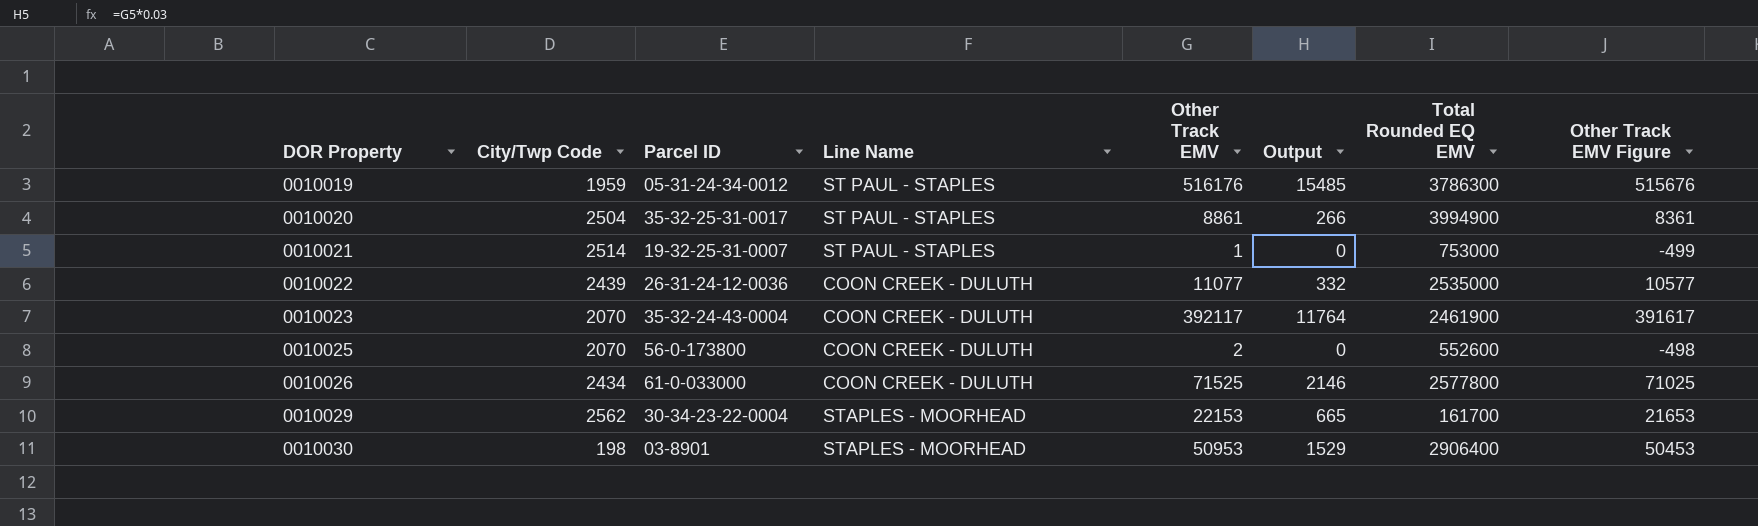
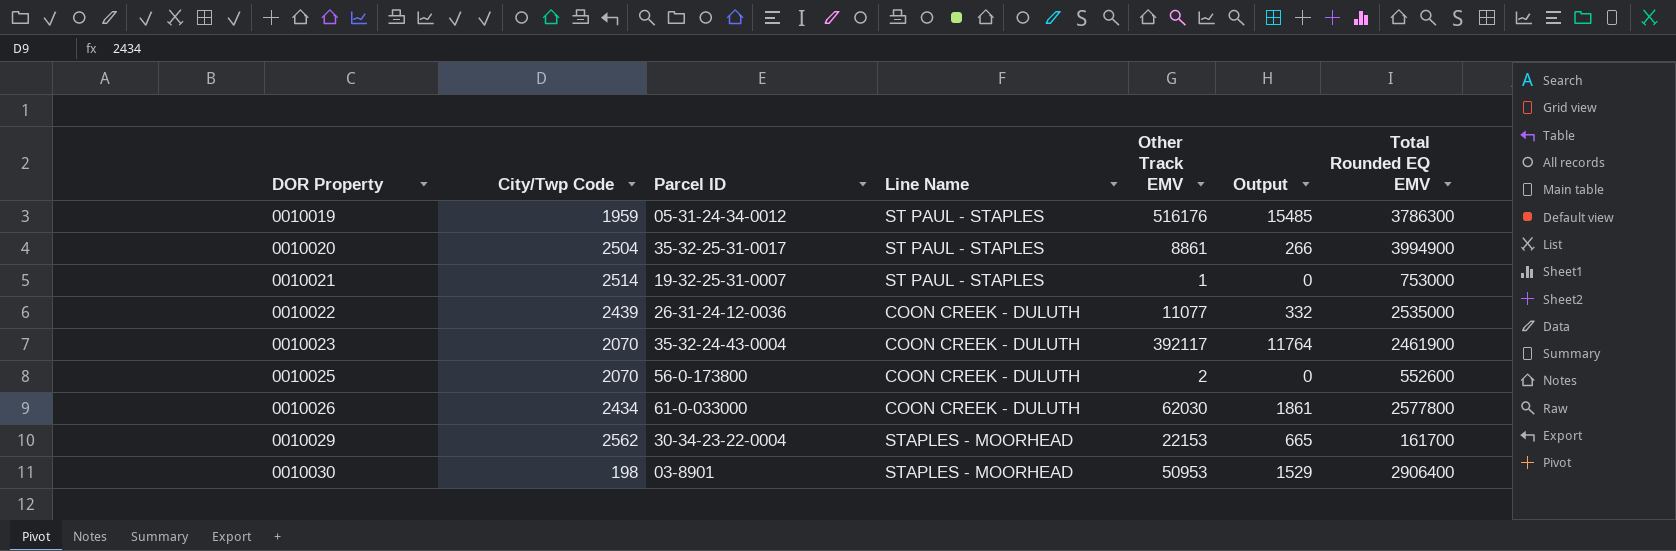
column Other Track EMV Figure | formula: [Other Track EMV] - 500 -> none
0010026 | Other Track EMV: 71525 -> 62030
0010026 | Output: 2146 -> 1861

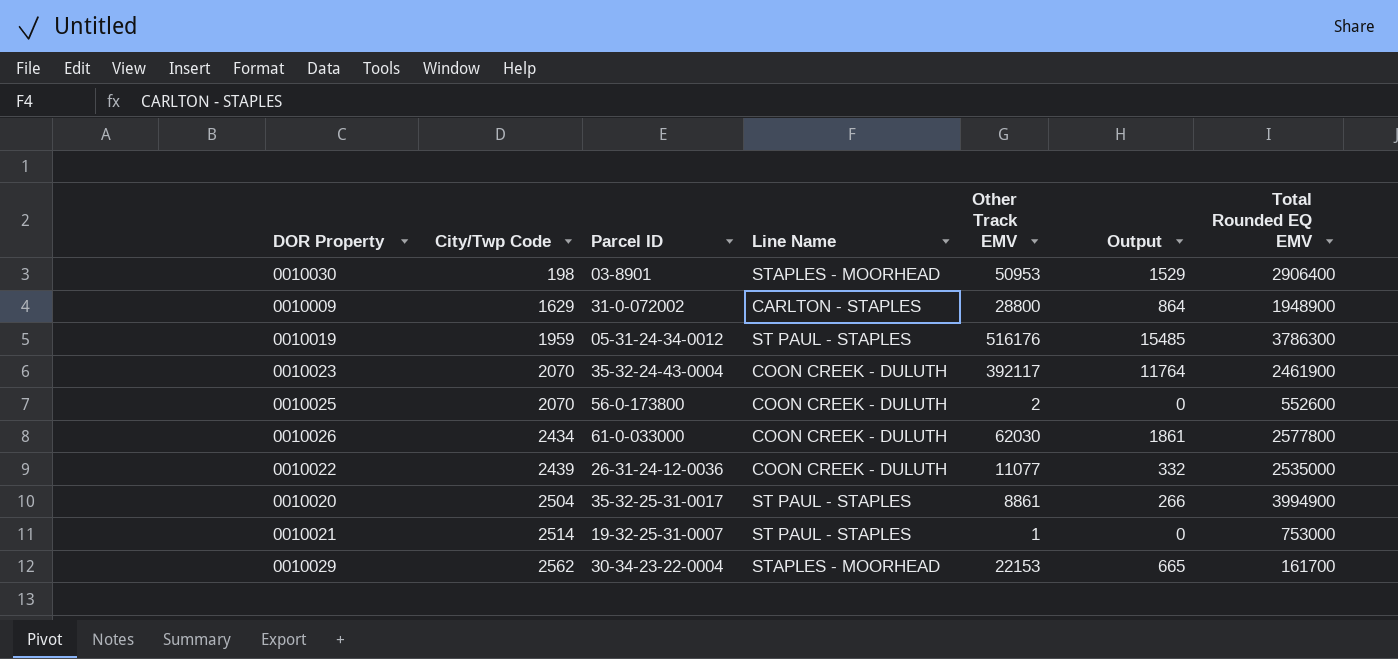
row order: DOR Property ascending -> City/Twp Code ascending
row 0010009: none -> 1629 | 31-0-072002 | CARLTON - STAPLES | 28800 | 864 | 1948900

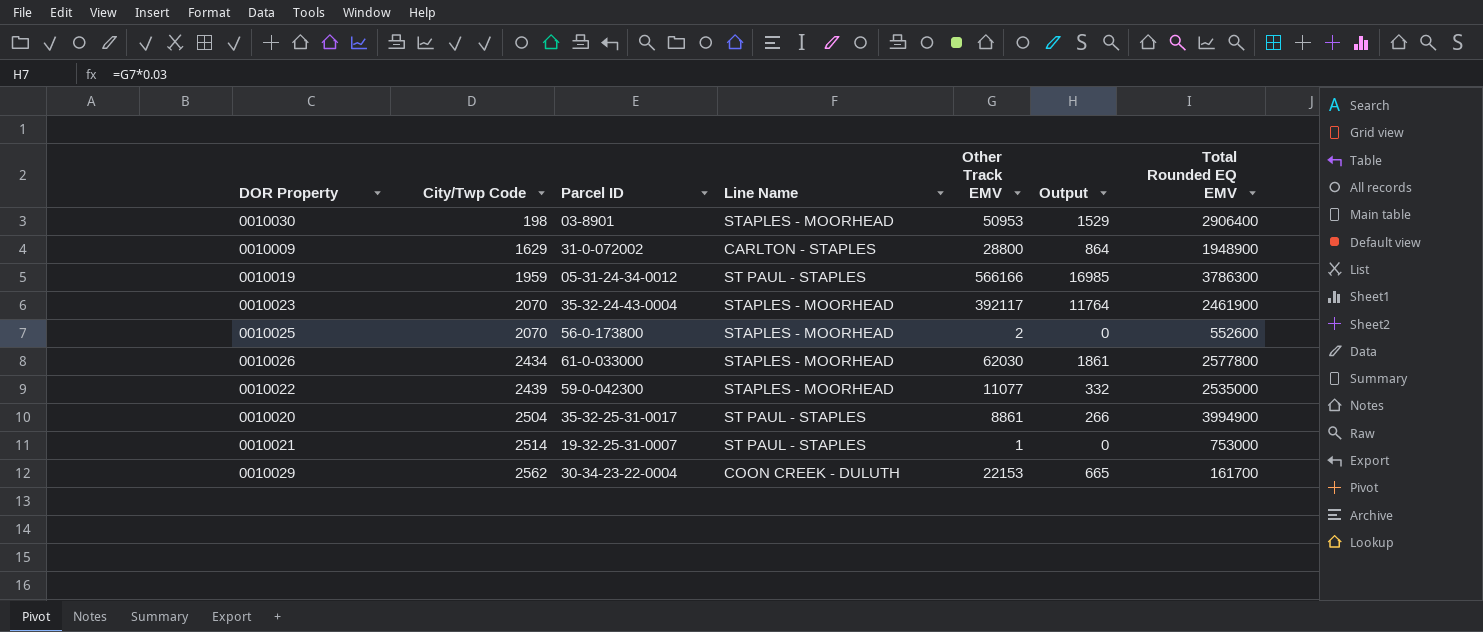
0010019 | Other Track EMV: 516176 -> 566166
0010019 | Output: 15485 -> 16985
0010023 | Line Name: COON CREEK - DULUTH -> STAPLES - MOORHEAD
0010025 | Line Name: COON CREEK - DULUTH -> STAPLES - MOORHEAD
0010026 | Line Name: COON CREEK - DULUTH -> STAPLES - MOORHEAD
0010022 | Parcel ID: 26-31-24-12-0036 -> 59-0-042300
0010022 | Line Name: COON CREEK - DULUTH -> STAPLES - MOORHEAD
0010029 | Line Name: STAPLES - MOORHEAD -> COON CREEK - DULUTH

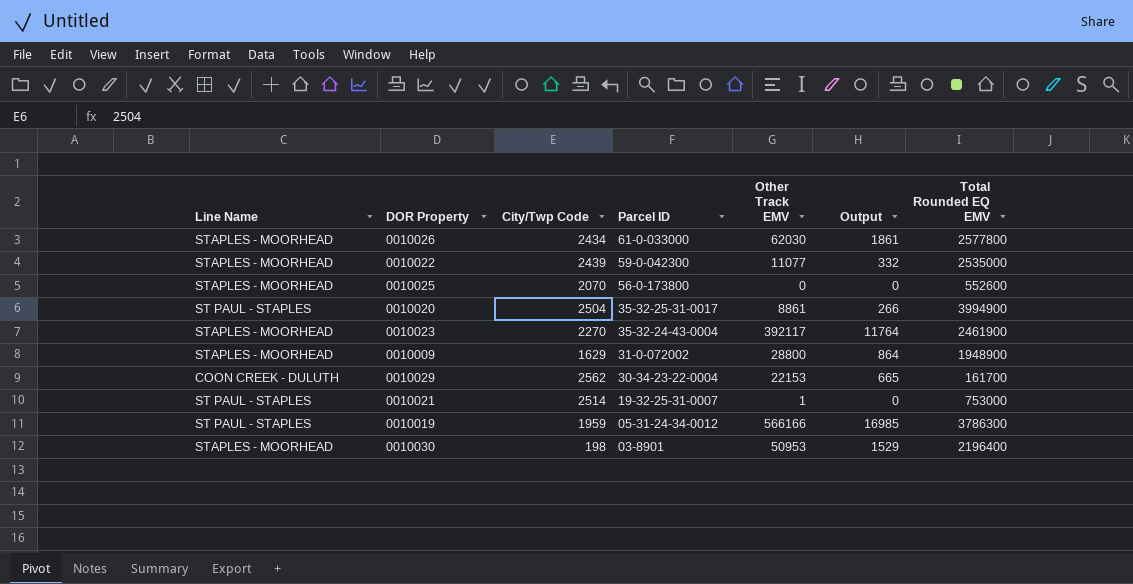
row order: City/Twp Code ascending -> Parcel ID descending
column Line Name | position: 4 -> 1
0010025 | Other Track EMV: 2 -> 0
0010023 | City/Twp Code: 2070 -> 2270
0010009 | Line Name: CARLTON - STAPLES -> STAPLES - MOORHEAD
0010030 | Total Rounded EQ EMV: 2906400 -> 2196400

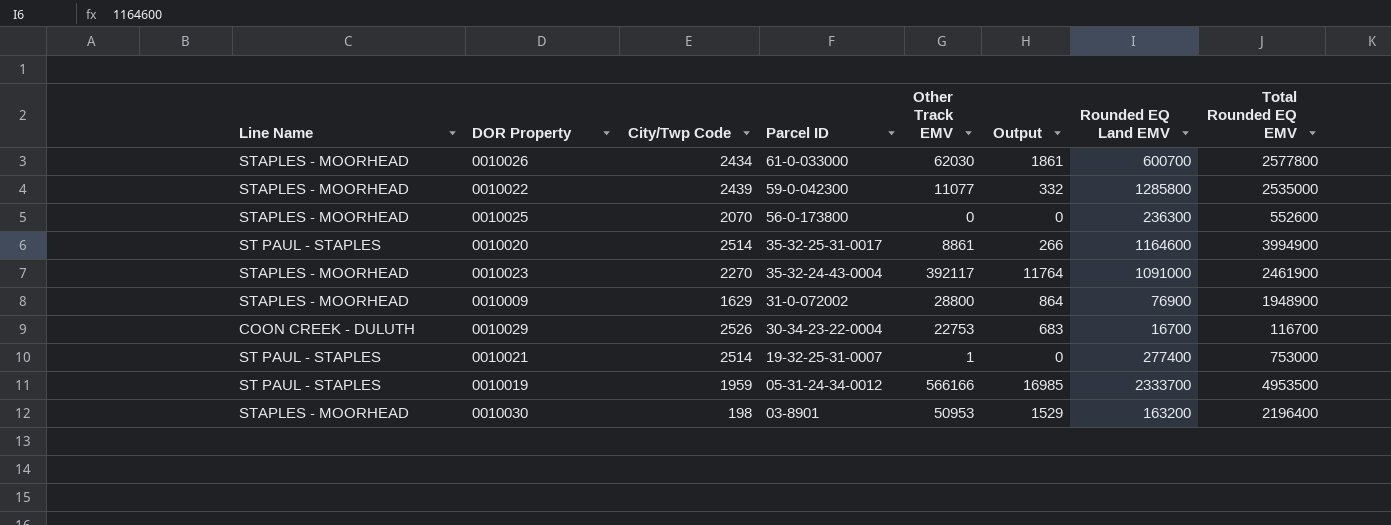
column Rounded EQ Land EMV | position: none -> 7
0010020 | City/Twp Code: 2504 -> 2514
0010029 | City/Twp Code: 2562 -> 2526
0010029 | Other Track EMV: 22153 -> 22753
0010029 | Output: 665 -> 683
0010029 | Total Rounded EQ EMV: 161700 -> 116700
0010019 | Total Rounded EQ EMV: 3786300 -> 4953500

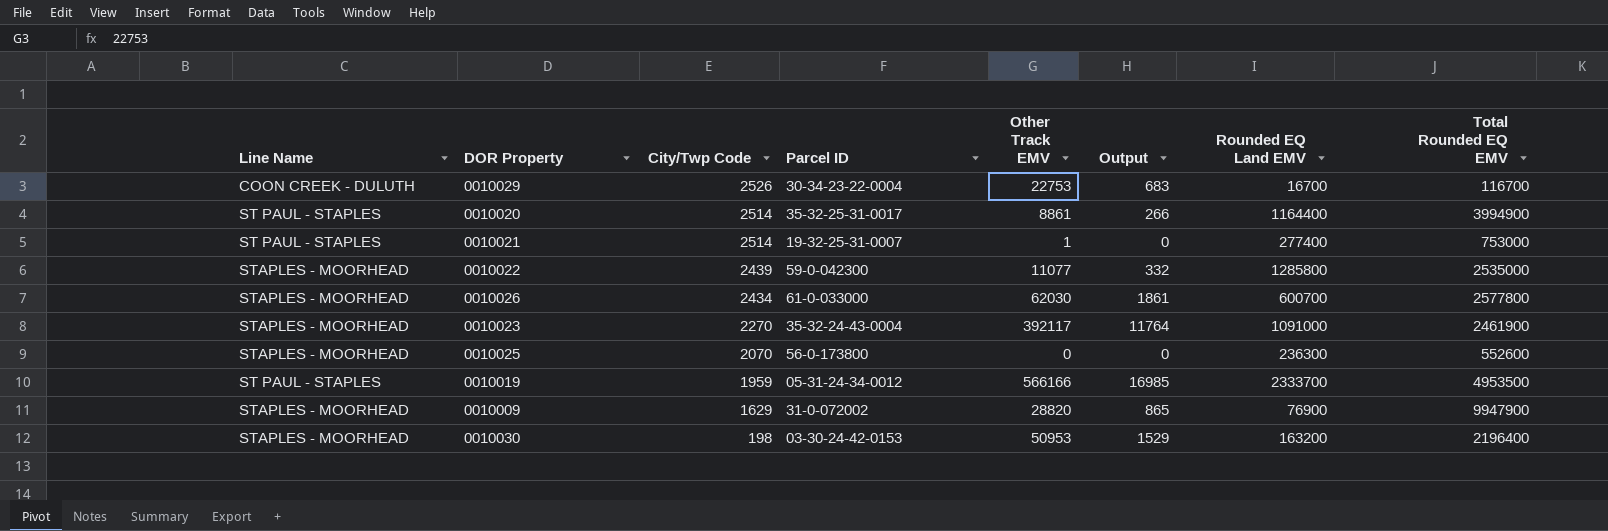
row order: Parcel ID descending -> City/Twp Code descending
0010020 | Rounded EQ Land EMV: 1164600 -> 1164400
0010009 | Other Track EMV: 28800 -> 28820
0010009 | Output: 864 -> 865
0010009 | Total Rounded EQ EMV: 1948900 -> 9947900
0010030 | Parcel ID: 03-8901 -> 03-30-24-42-0153

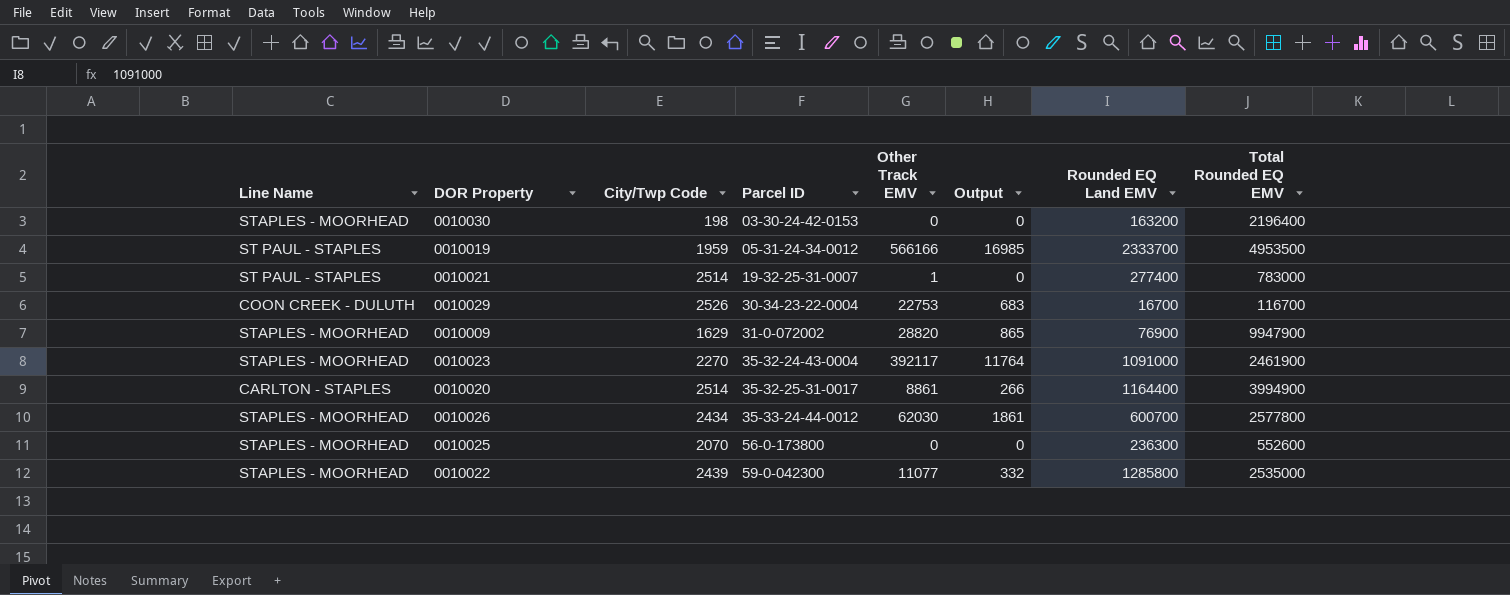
row order: City/Twp Code descending -> Parcel ID ascending
0010030 | Other Track EMV: 50953 -> 0
0010030 | Output: 1529 -> 0
0010021 | Total Rounded EQ EMV: 753000 -> 783000
0010020 | Line Name: ST PAUL - STAPLES -> CARLTON - STAPLES
0010026 | Parcel ID: 61-0-033000 -> 35-33-24-44-0012

